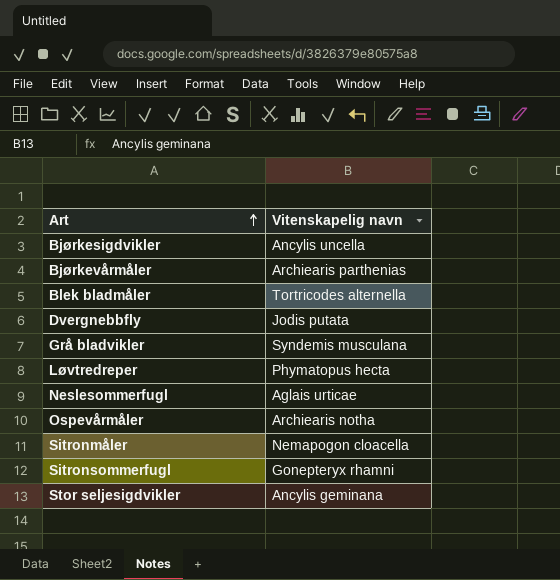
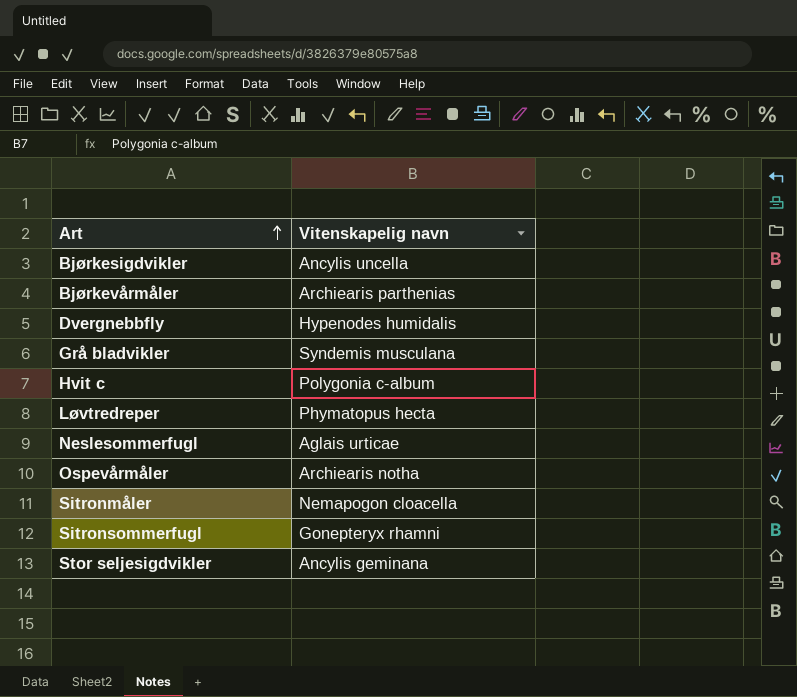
row Blek bladmåler: Tortricodes alternella -> none
Dvergnebbfly | Vitenskapelig navn: Jodis putata -> Hypenodes humidalis
row Hvit c: none -> Polygonia c-album

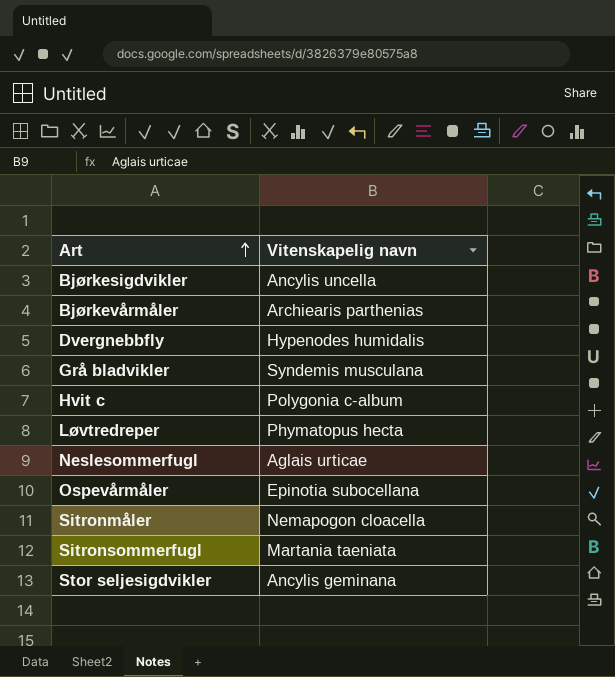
Ospevårmåler | Vitenskapelig navn: Archiearis notha -> Epinotia subocellana
Sitronsommerfugl | Vitenskapelig navn: Gonepteryx rhamni -> Martania taeniata

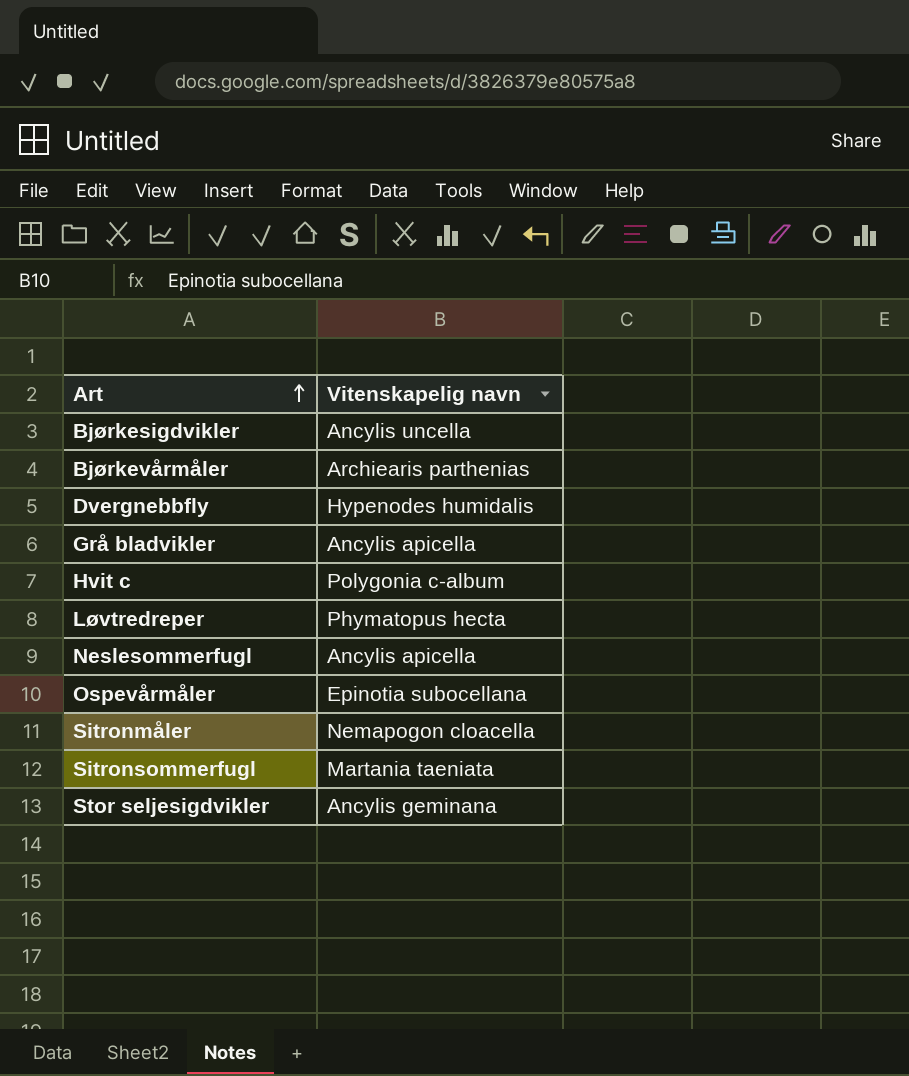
Grå bladvikler | Vitenskapelig navn: Syndemis musculana -> Ancylis apicella
Neslesommerfugl | Vitenskapelig navn: Aglais urticae -> Ancylis apicella

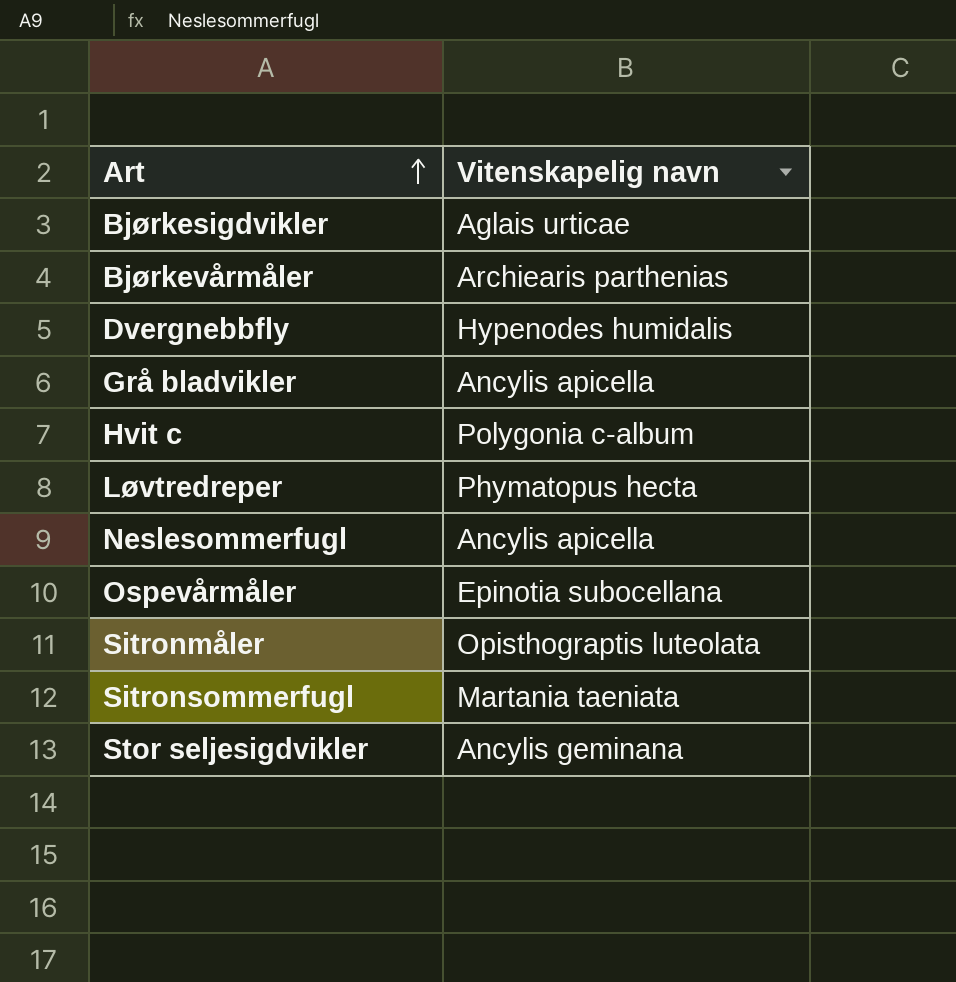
Bjørkesigdvikler | Vitenskapelig navn: Ancylis uncella -> Aglais urticae
Sitronmåler | Vitenskapelig navn: Nemapogon cloacella -> Opisthograptis luteolata

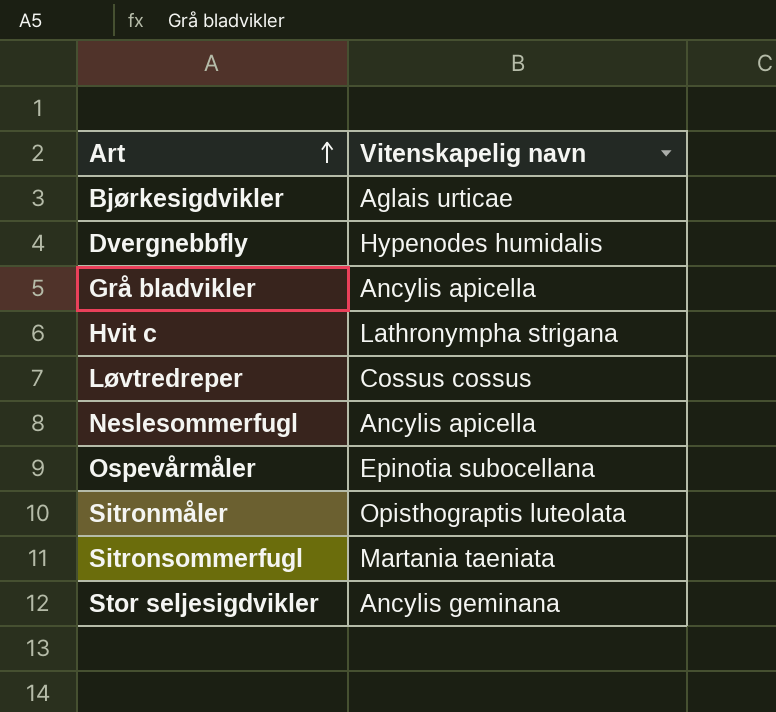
row Bjørkevårmåler: Archiearis parthenias -> none
Hvit c | Vitenskapelig navn: Polygonia c-album -> Lathronympha strigana
Løvtredreper | Vitenskapelig navn: Phymatopus hecta -> Cossus cossus

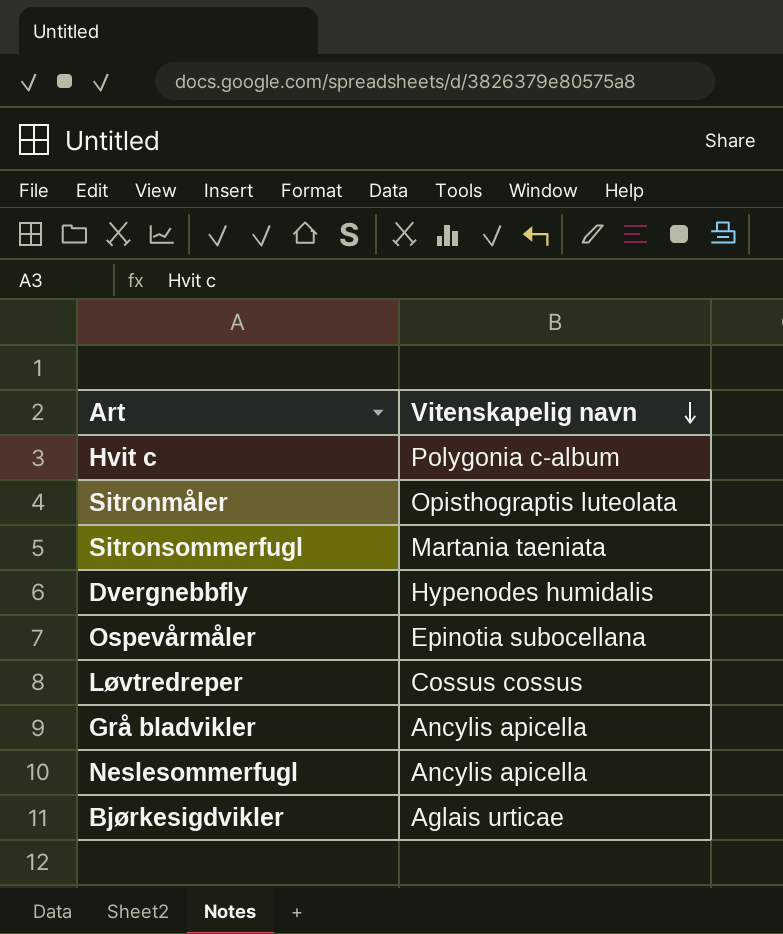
row order: Art ascending -> Vitenskapelig navn descending
row Stor seljesigdvikler: Ancylis geminana -> none
Hvit c | Vitenskapelig navn: Lathronympha strigana -> Polygonia c-album

